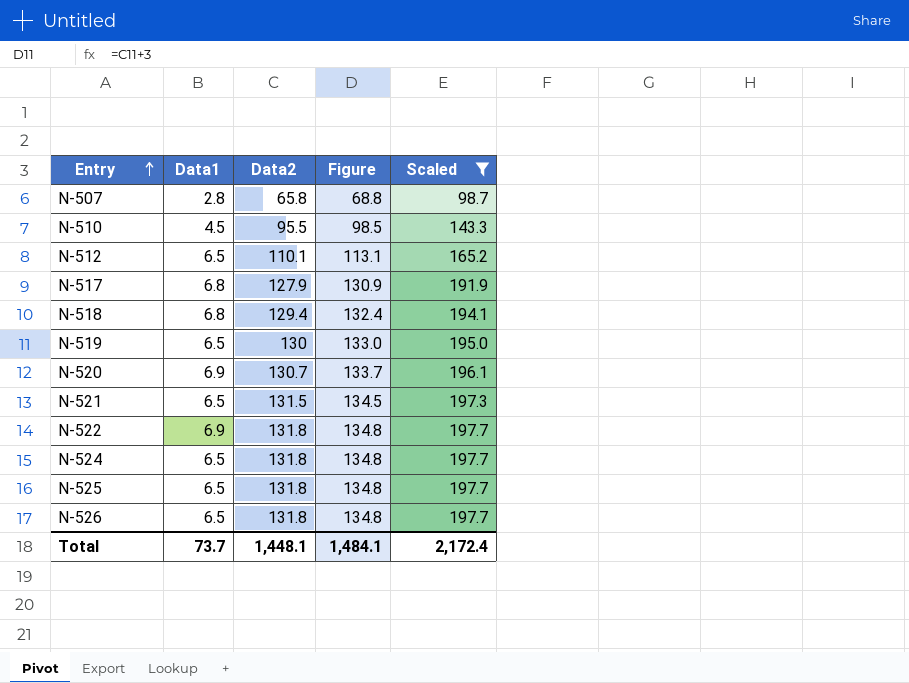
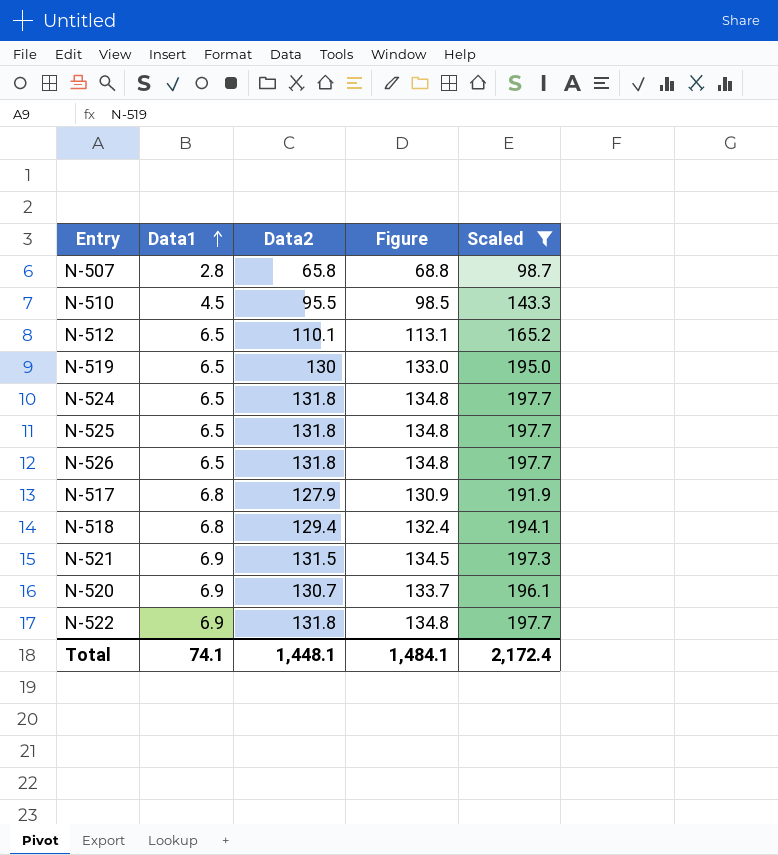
row order: Entry ascending -> Data1 ascending
N-521 | Data1: 6.5 -> 6.9
Total | Data1: 73.7 -> 74.1

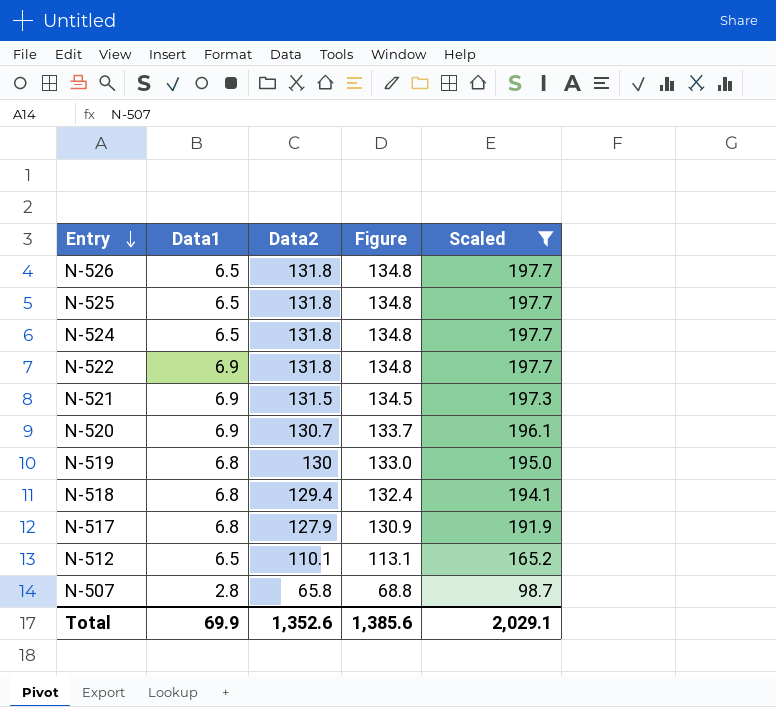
row order: Data1 ascending -> Entry descending
row N-510: 4.5 | 95.5 | 98.5 | 143.3 -> none
N-519 | Data1: 6.5 -> 6.8
Total | Data1: 74.1 -> 69.9
Total | Data2: 1,448.1 -> 1,352.6
Total | Figure: 1,484.1 -> 1,385.6
Total | Scaled: 2,172.4 -> 2,029.1

